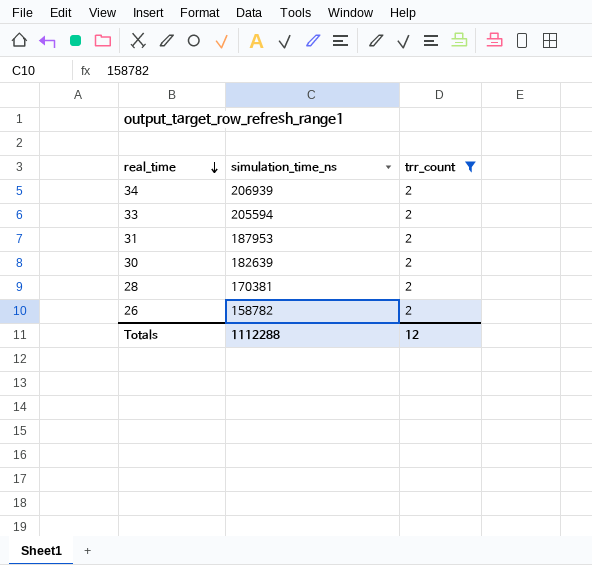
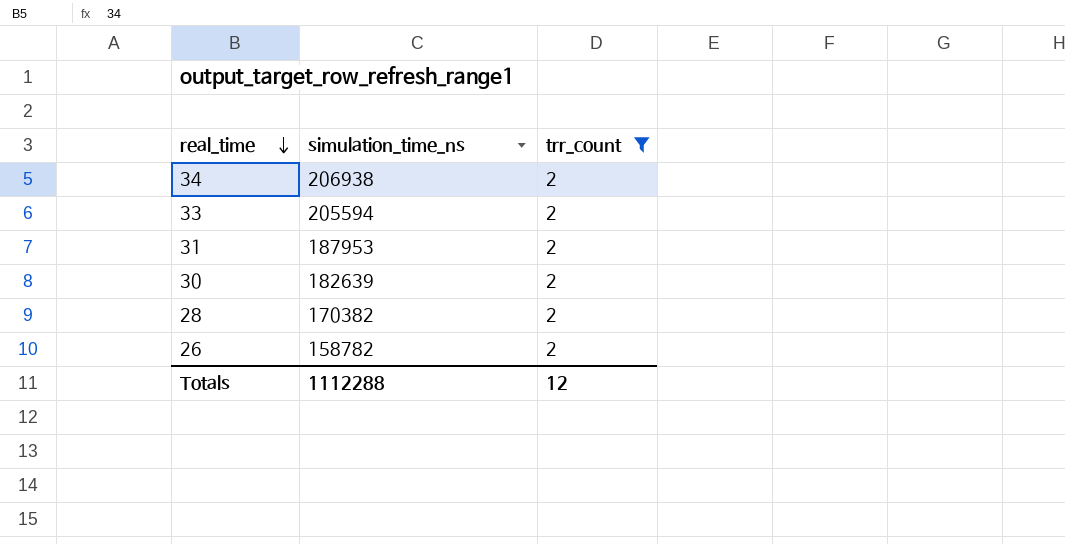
34 | simulation_time_ns: 206939 -> 206938
28 | simulation_time_ns: 170381 -> 170382

